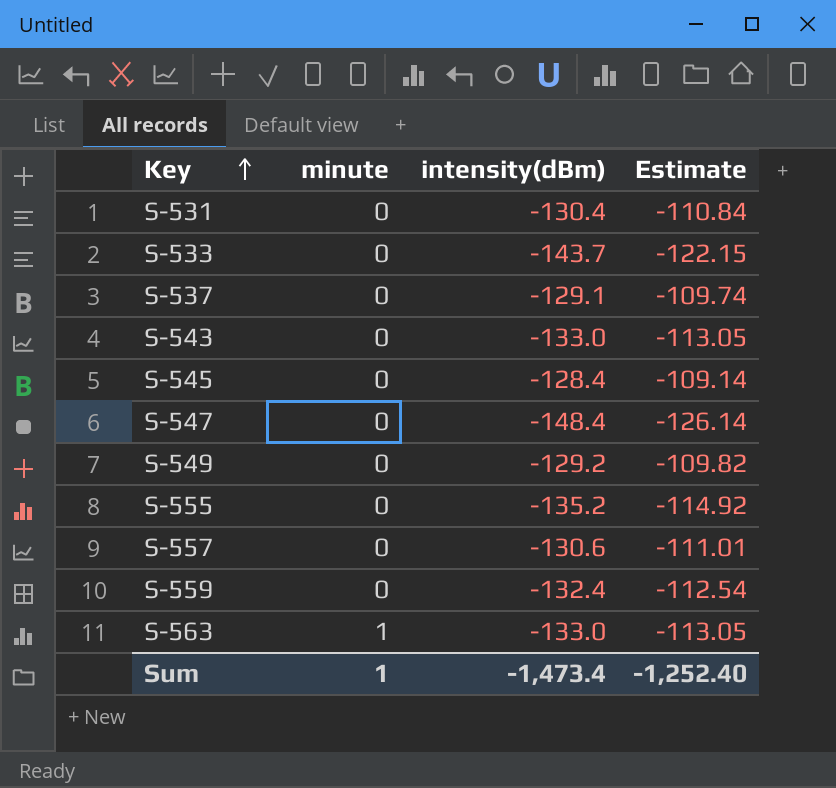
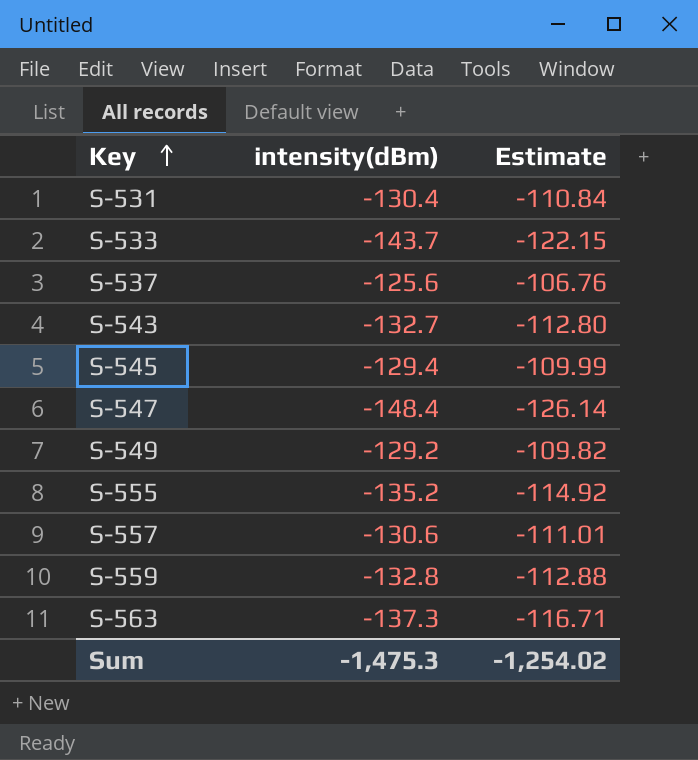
column minute | position: 2 -> none
S-537 | intensity(dBm): -129.1 -> -125.6
S-537 | Estimate: -109.74 -> -106.76
S-543 | intensity(dBm): -133.0 -> -132.7
S-543 | Estimate: -113.05 -> -112.80
S-545 | intensity(dBm): -128.4 -> -129.4
S-545 | Estimate: -109.14 -> -109.99
S-559 | intensity(dBm): -132.4 -> -132.8
S-559 | Estimate: -112.54 -> -112.88
S-563 | intensity(dBm): -133.0 -> -137.3
S-563 | Estimate: -113.05 -> -116.71
Sum | intensity(dBm): -1,473.4 -> -1,475.3
Sum | Estimate: -1,252.40 -> -1,254.02

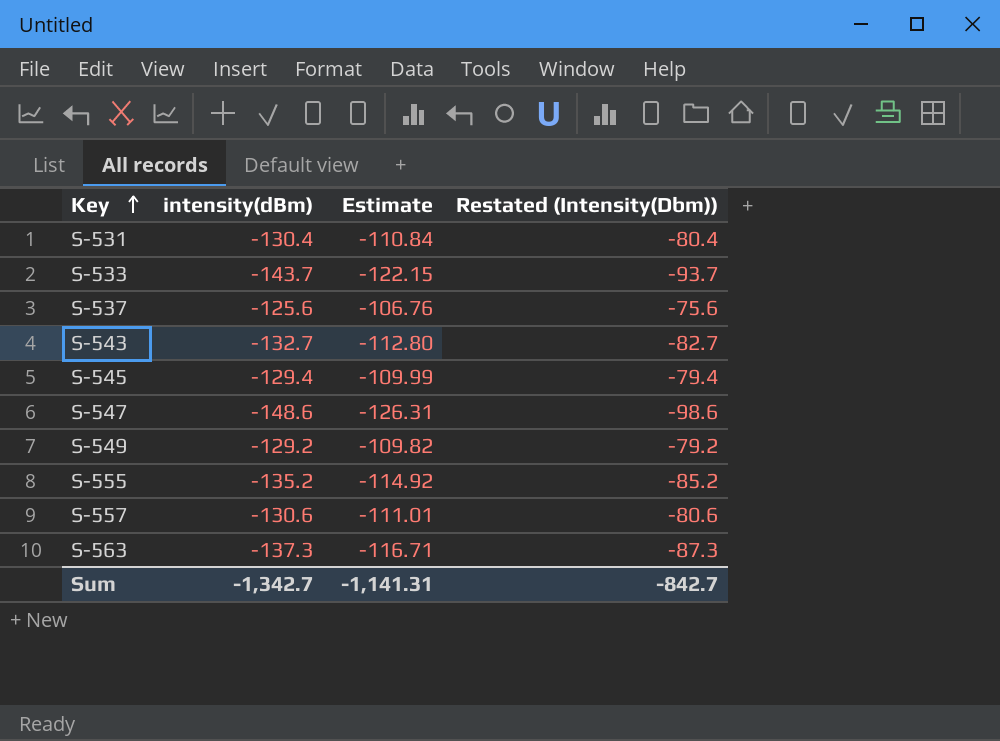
column Restated (Intensity(Dbm)) | formula: none -> [intensity(dBm)] + 50
row S-559: -132.8 | -112.88 -> none
S-547 | intensity(dBm): -148.4 -> -148.6
S-547 | Estimate: -126.14 -> -126.31
Sum | intensity(dBm): -1,475.3 -> -1,342.7
Sum | Estimate: -1,254.02 -> -1,141.31

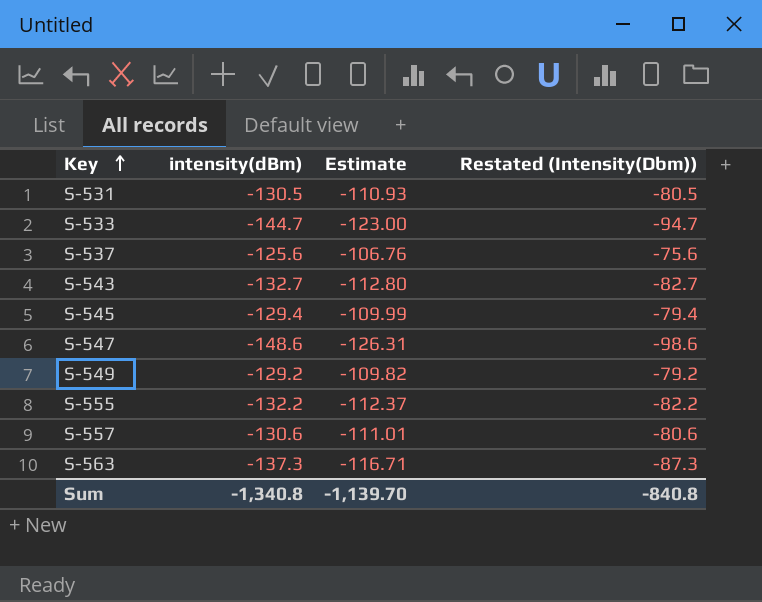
S-531 | intensity(dBm): -130.4 -> -130.5
S-531 | Estimate: -110.84 -> -110.93
S-531 | Restated (Intensity(Dbm)): -80.4 -> -80.5
S-533 | intensity(dBm): -143.7 -> -144.7
S-533 | Estimate: -122.15 -> -123.00
S-533 | Restated (Intensity(Dbm)): -93.7 -> -94.7
S-555 | intensity(dBm): -135.2 -> -132.2
S-555 | Estimate: -114.92 -> -112.37
S-555 | Restated (Intensity(Dbm)): -85.2 -> -82.2
Sum | intensity(dBm): -1,342.7 -> -1,340.8
Sum | Estimate: -1,141.31 -> -1,139.70
Sum | Restated (Intensity(Dbm)): -842.7 -> -840.8

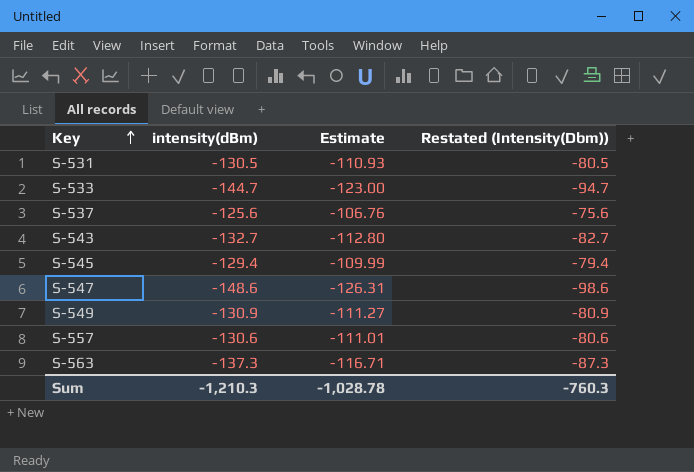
row S-555: -132.2 | -112.37 | -82.2 -> none
S-549 | intensity(dBm): -129.2 -> -130.9
S-549 | Estimate: -109.82 -> -111.27
S-549 | Restated (Intensity(Dbm)): -79.2 -> -80.9
Sum | intensity(dBm): -1,340.8 -> -1,210.3
Sum | Estimate: -1,139.70 -> -1,028.78
Sum | Restated (Intensity(Dbm)): -840.8 -> -760.3

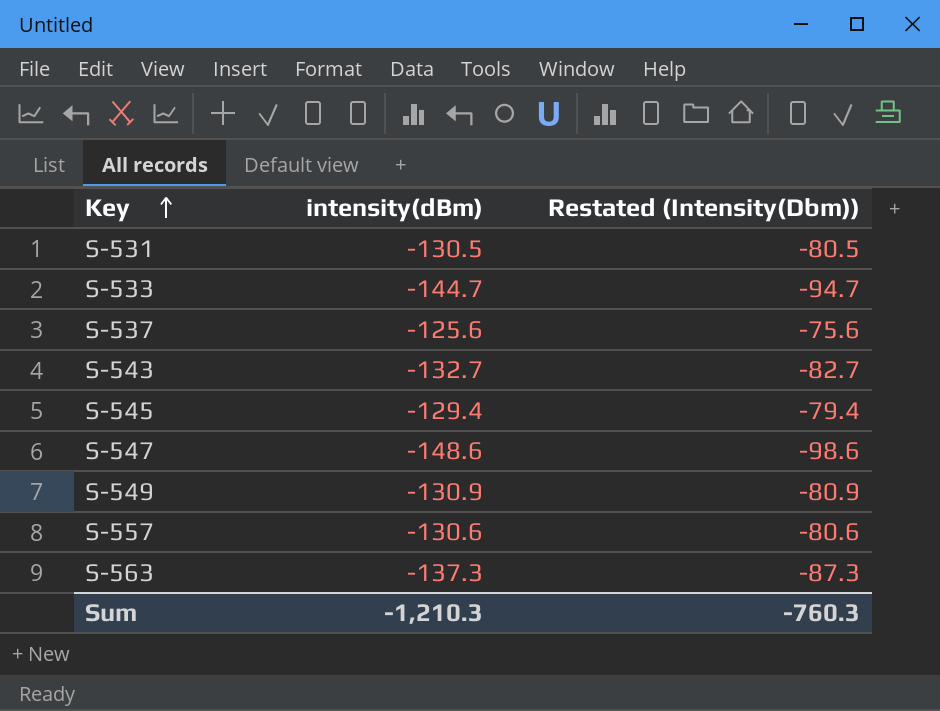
column Estimate | formula: [intensity(dBm)] * 0.85 -> none

